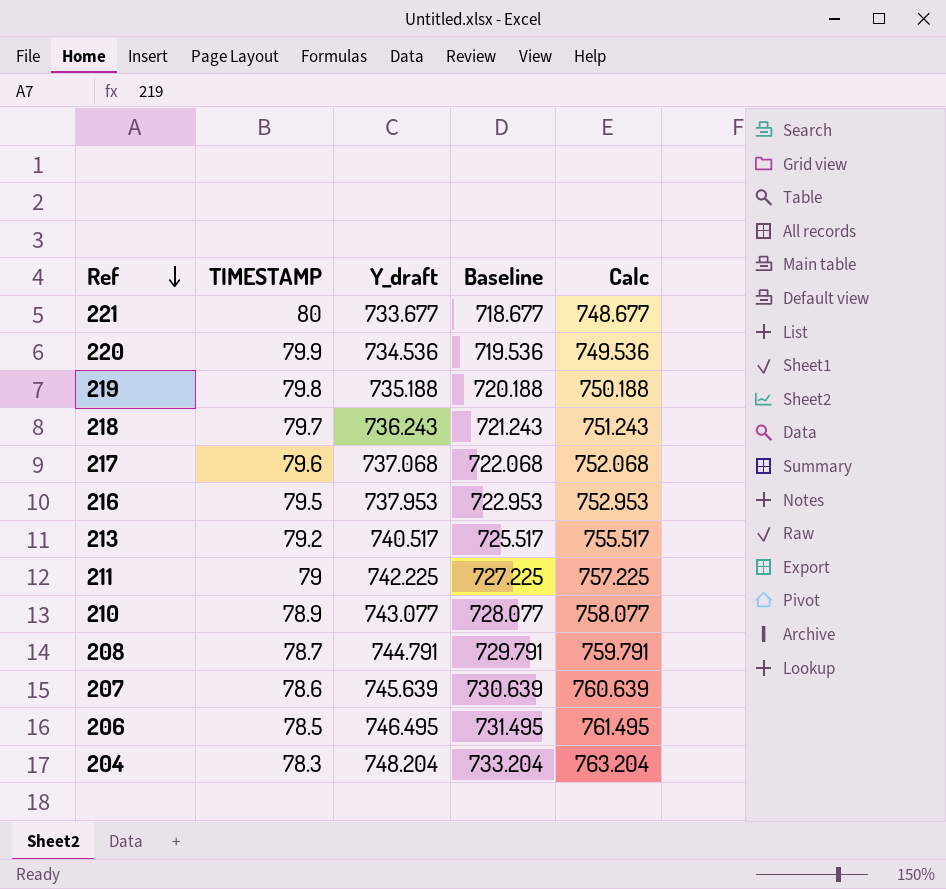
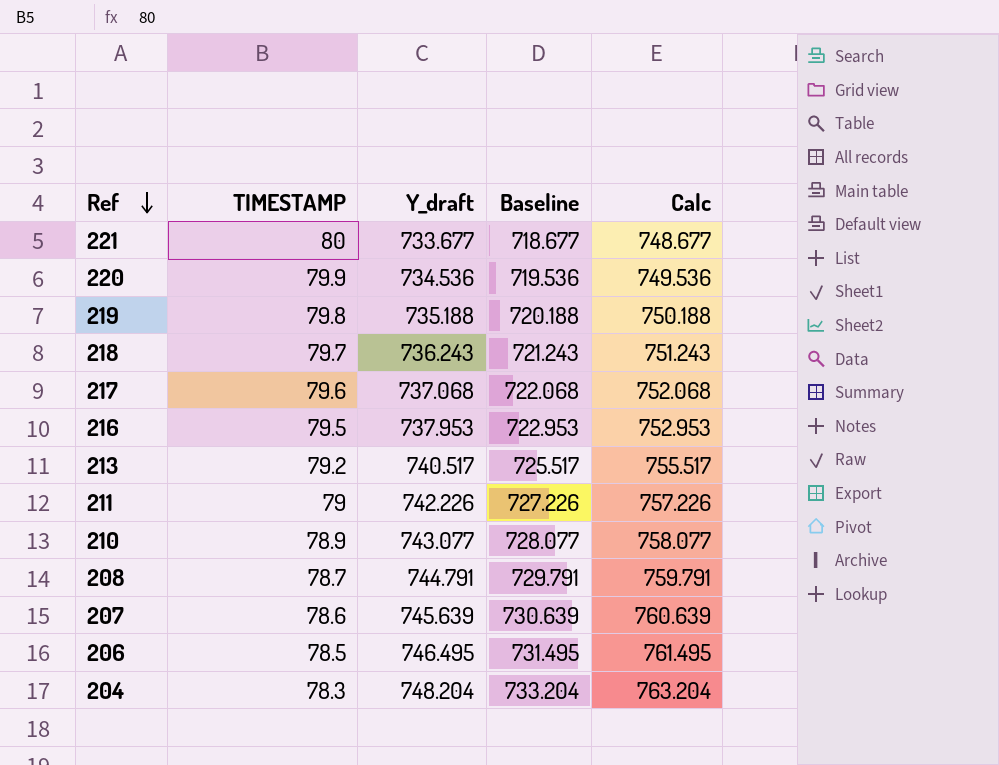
211 | Y_draft: 742.225 -> 742.226
211 | Baseline: 727.225 -> 727.226
211 | Calc: 757.225 -> 757.226

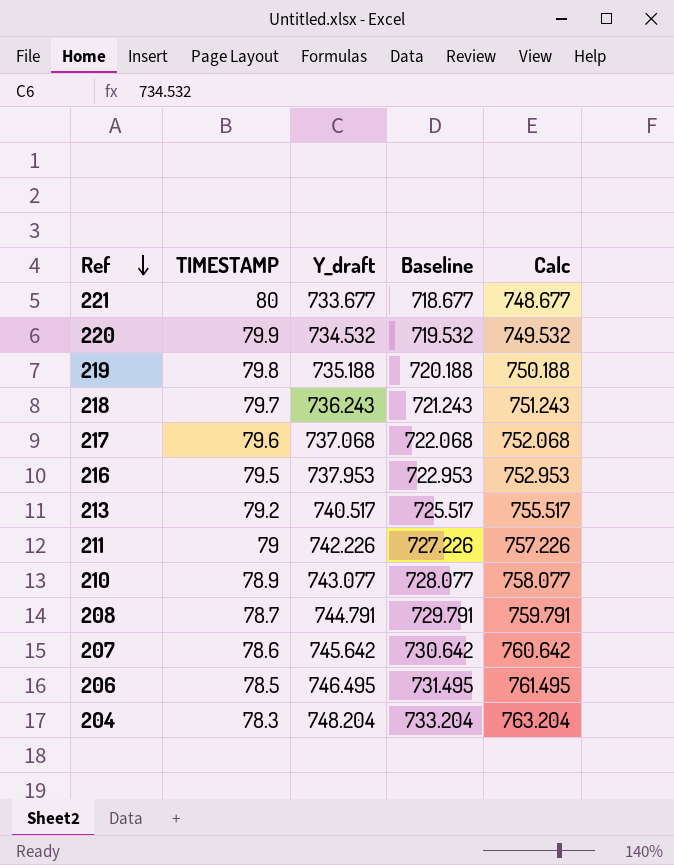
220 | Y_draft: 734.536 -> 734.532
220 | Baseline: 719.536 -> 719.532
220 | Calc: 749.536 -> 749.532
207 | Y_draft: 745.639 -> 745.642
207 | Baseline: 730.639 -> 730.642
207 | Calc: 760.639 -> 760.642

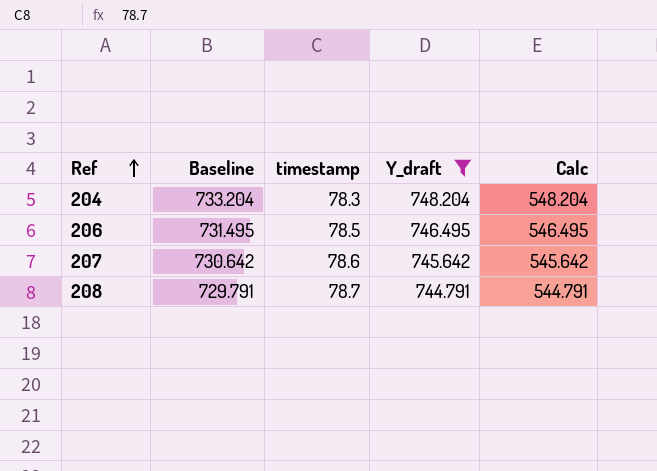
filter: none -> Y_draft >= 744.791
row order: Ref descending -> Ref ascending
column Baseline | position: 4 -> 2
column name: TIMESTAMP -> timestamp
column Calc | formula: [Y_draft] + 15 -> [Y_draft] - 200

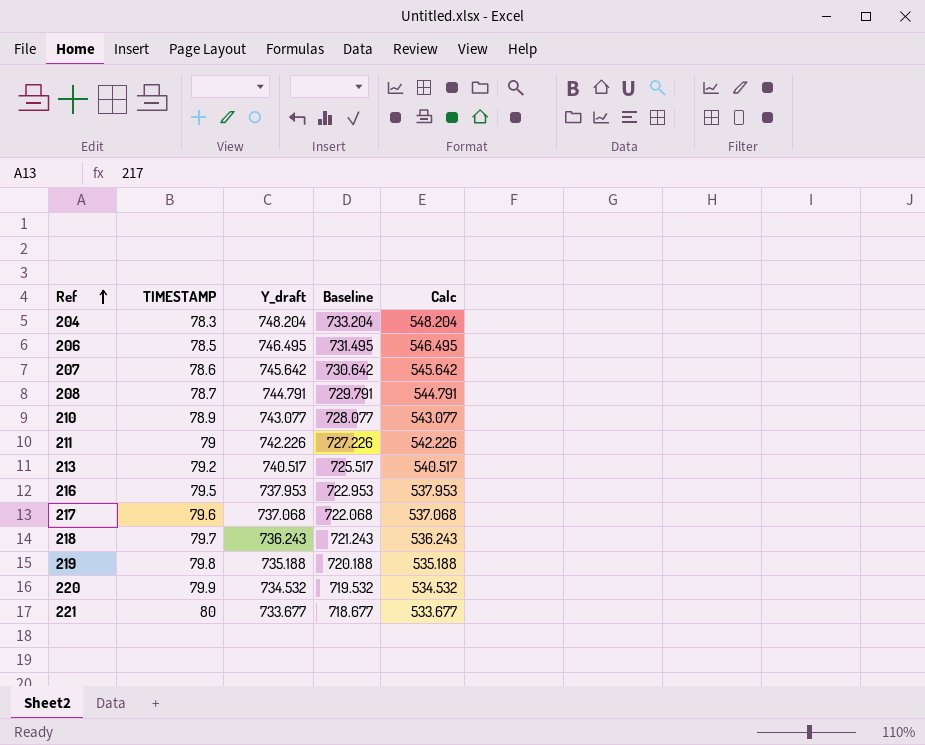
filter: Y_draft >= 744.791 -> none
column name: timestamp -> TIMESTAMP
column Baseline | position: 2 -> 4

